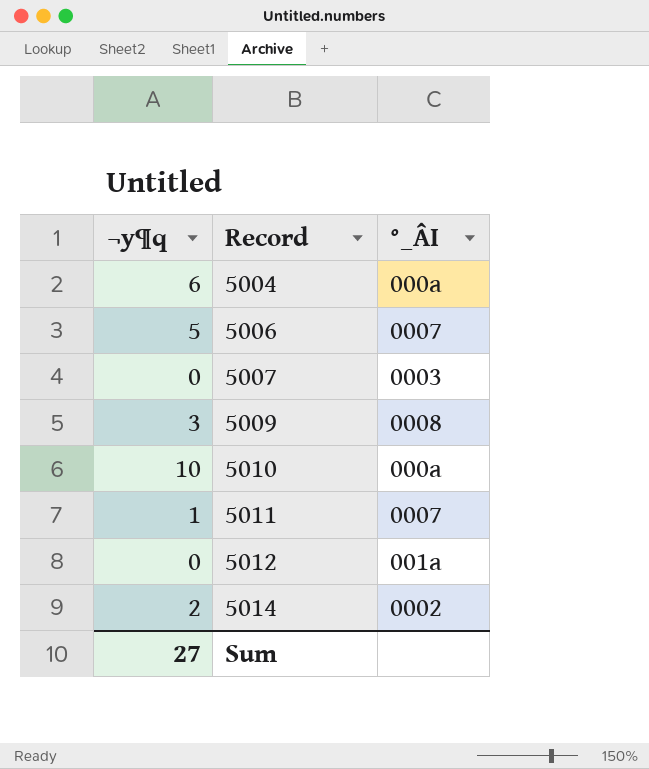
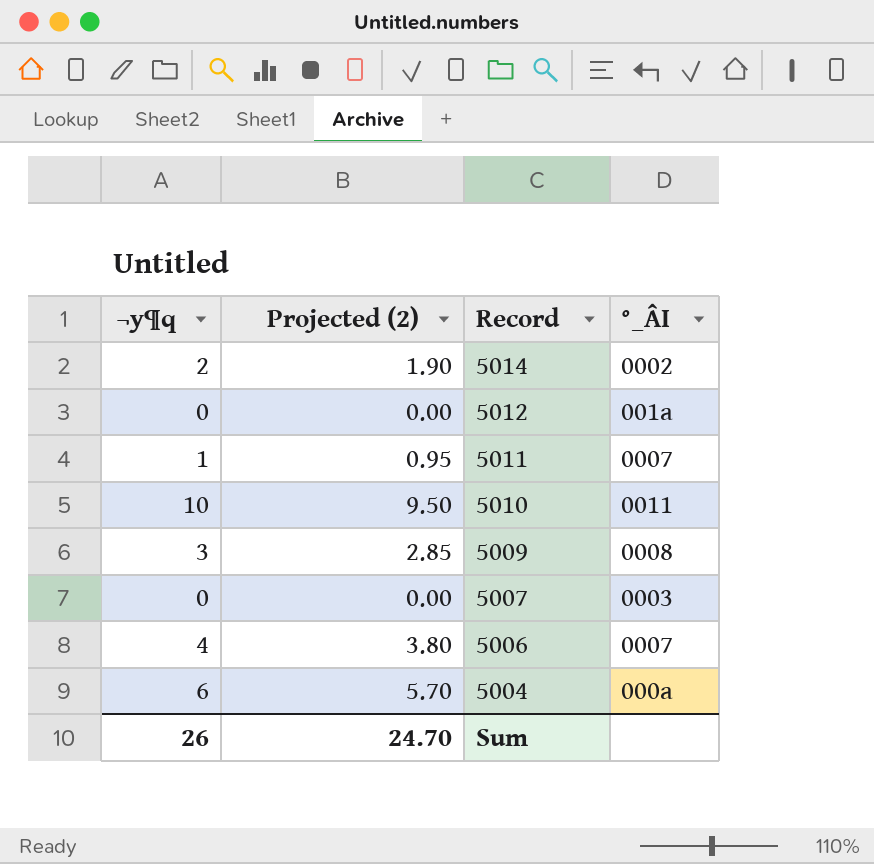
row order: Record ascending -> Record descending
column Projected (2) | formula: none -> [¬y¶q] * 0.95
5010 | °_ÂI: 000a -> 0011
5006 | ¬y¶q: 5 -> 4
Sum | ¬y¶q: 27 -> 26

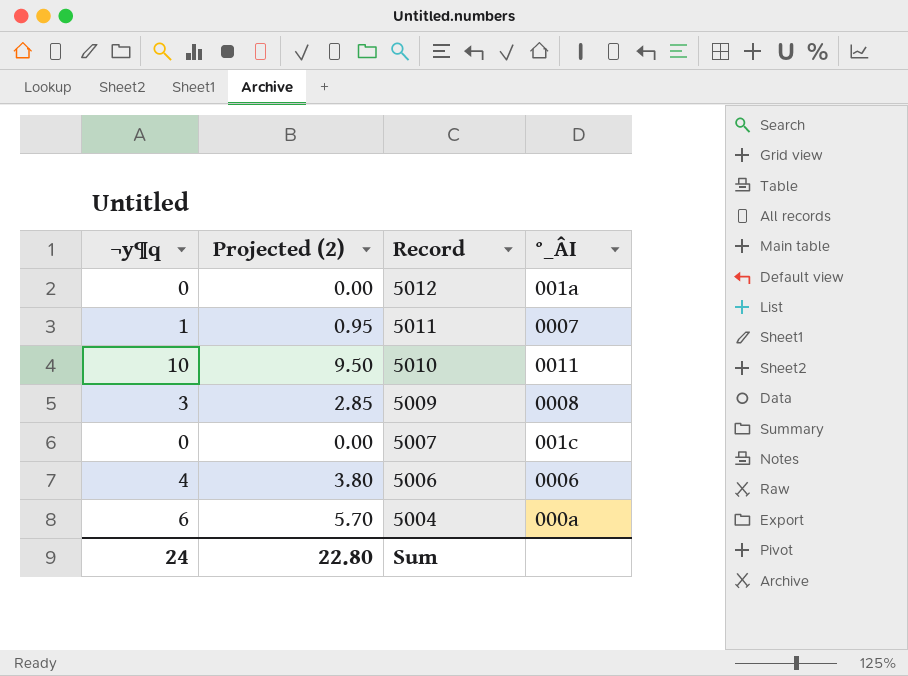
row 5014: 2 | 1.90 | 0002 -> none
5007 | °_ÂI: 0003 -> 001c
5006 | °_ÂI: 0007 -> 0006
Sum | ¬y¶q: 26 -> 24
Sum | Projected (2): 24.70 -> 22.80

